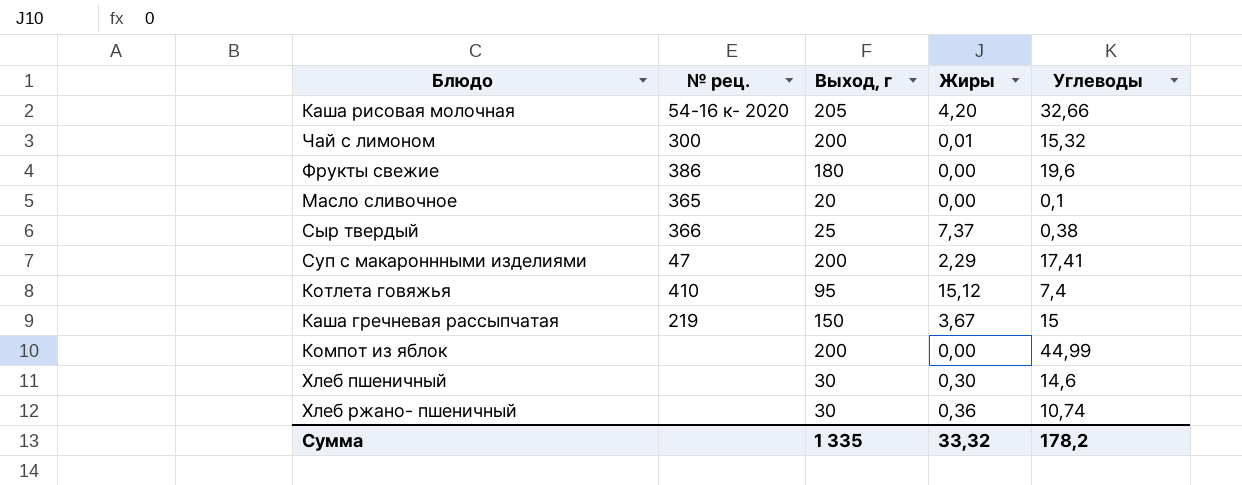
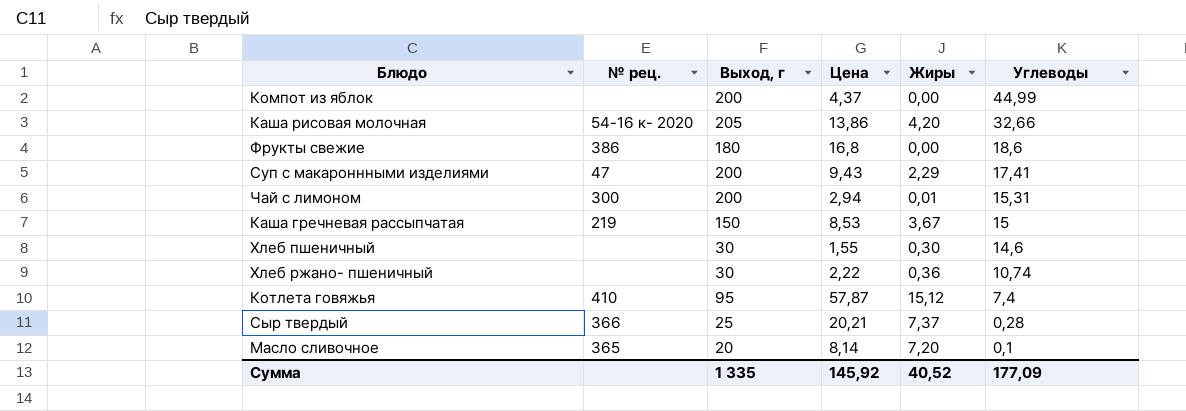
row order: none -> Углеводы descending
column Цена | position: none -> 4
Фрукты свежие | Углеводы: 19,6 -> 18,6
Чай с лимоном | Углеводы: 15,32 -> 15,31
Сыр твердый | Углеводы: 0,38 -> 0,28
Масло сливочное | Жиры: 0,00 -> 7,20
Сумма | Жиры: 33,32 -> 40,52
Сумма | Углеводы: 178,2 -> 177,09

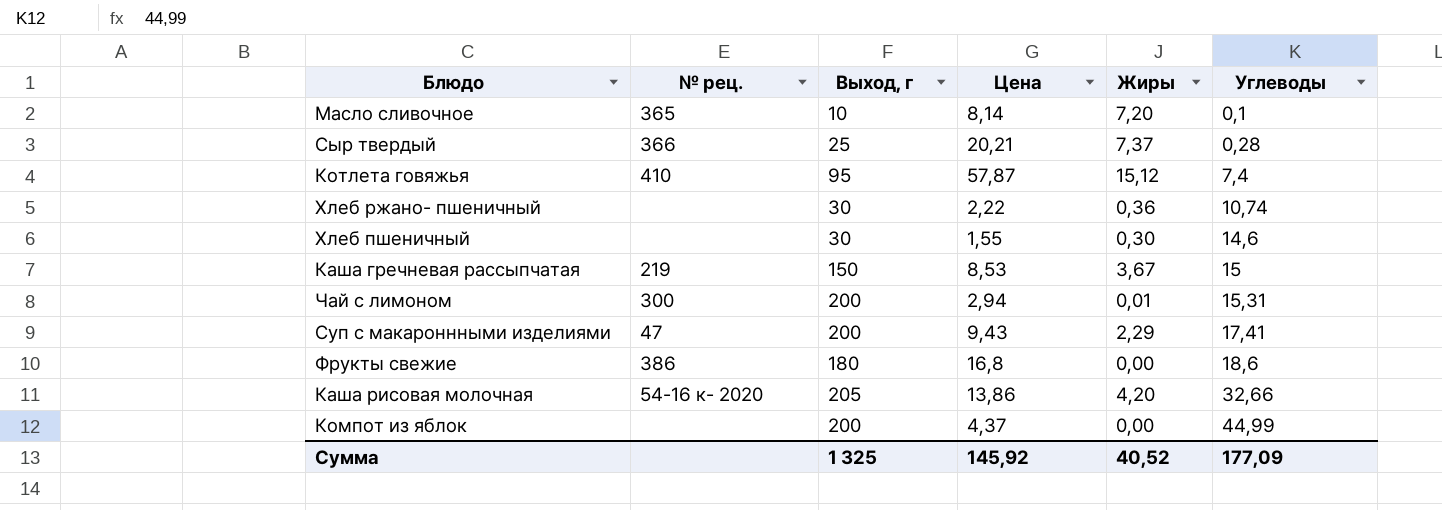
row order: Углеводы descending -> Углеводы ascending
Масло сливочное | Выход, г: 20 -> 10
Сумма | Выход, г: 1 335 -> 1 325

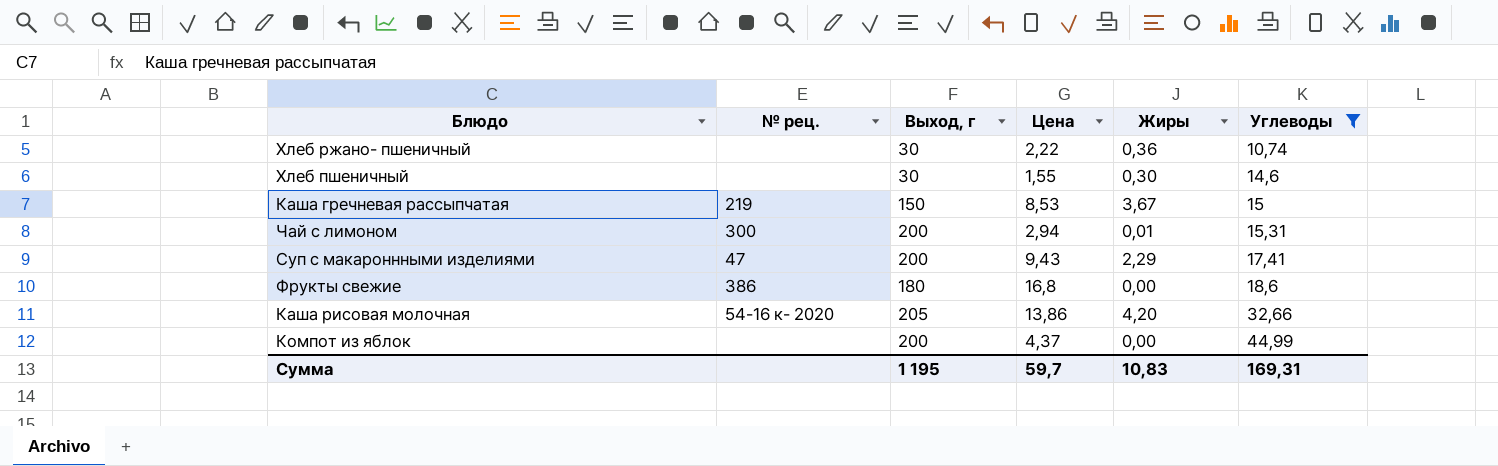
filter: none -> Углеводы >= 10,74
Сумма | Выход, г: 1 325 -> 1 195
Сумма | Цена: 145,92 -> 59,7
Сумма | Жиры: 40,52 -> 10,83
Сумма | Углеводы: 177,09 -> 169,31

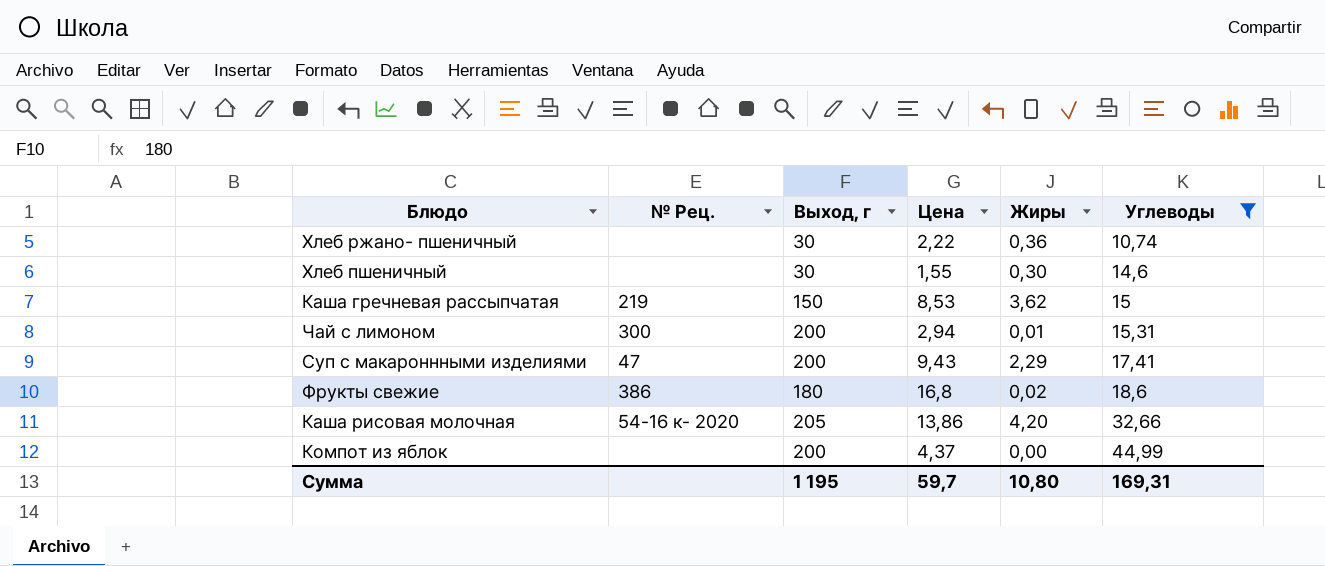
column name: № рец. -> № Рец.
Каша гречневая рассыпчатая | Жиры: 3,67 -> 3,62
Фрукты свежие | Жиры: 0,00 -> 0,02
Сумма | Жиры: 10,83 -> 10,80

